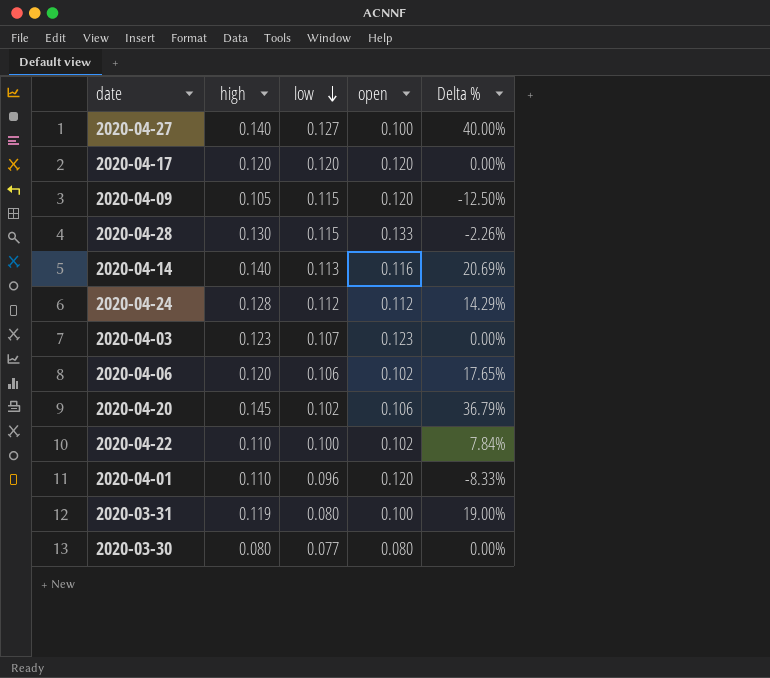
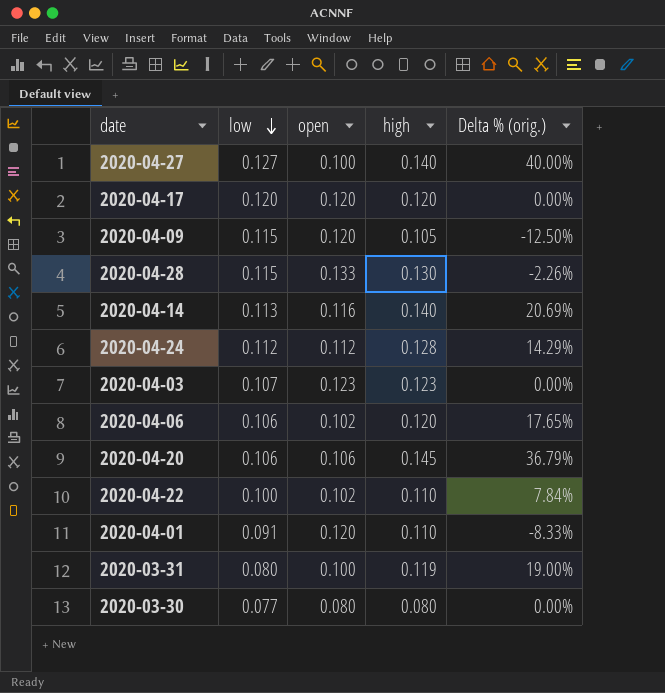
column high | position: 2 -> 4
column name: Delta % -> Delta % (orig.)
2020-04-20 | low: 0.102 -> 0.106
2020-04-01 | low: 0.096 -> 0.091

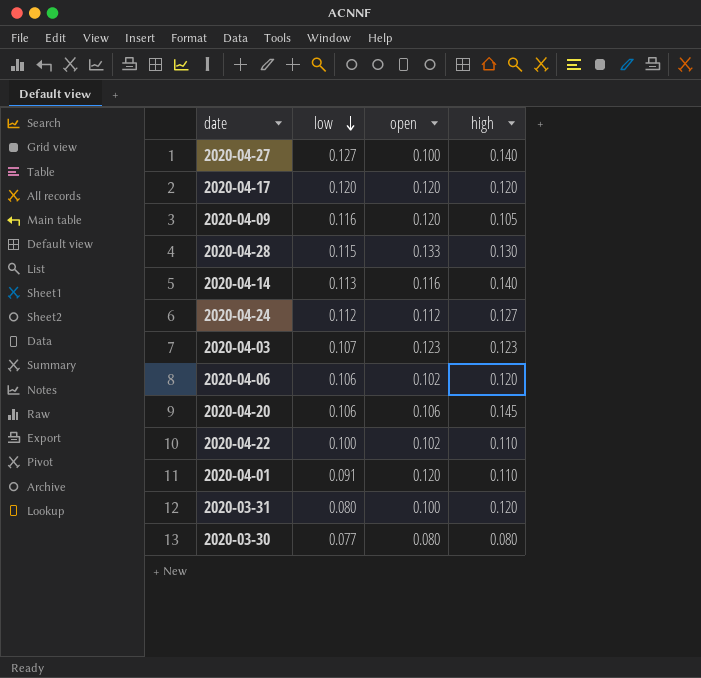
column Delta % (orig.) | formula: ([high] - [open]) / [open] -> none
2020-04-09 | low: 0.115 -> 0.116
2020-04-24 | high: 0.128 -> 0.127
2020-03-31 | high: 0.119 -> 0.120

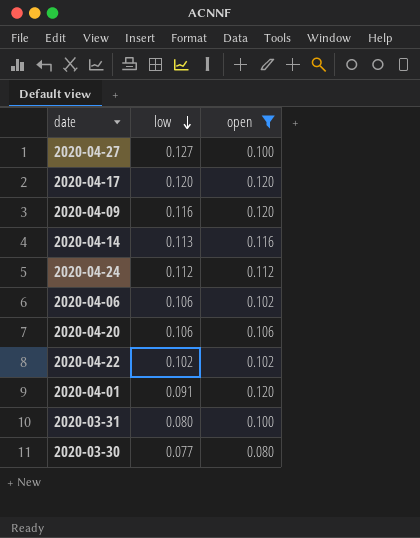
filter: none -> open <= 0.120
column high | position: 4 -> none
2020-04-22 | low: 0.100 -> 0.102

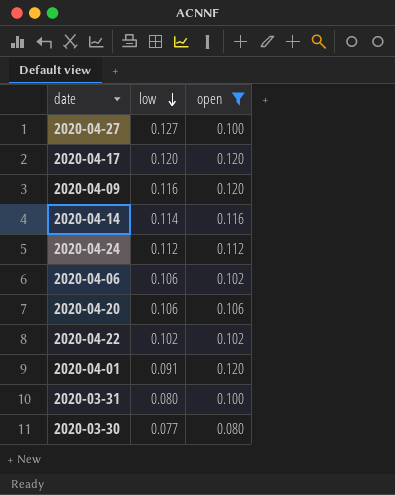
2020-04-14 | low: 0.113 -> 0.114

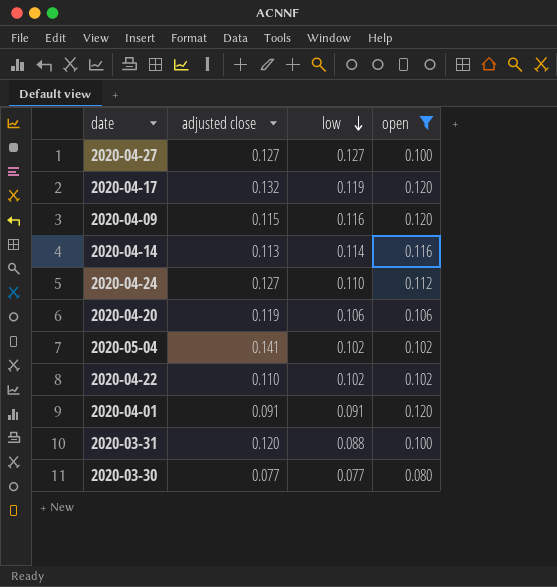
column adjusted close | position: none -> 2
row 2020-04-06: 0.106 | 0.102 -> none
2020-04-17 | low: 0.120 -> 0.119
2020-04-24 | low: 0.112 -> 0.110
row 2020-05-04: none -> 0.141 | 0.102 | 0.102
2020-03-31 | low: 0.080 -> 0.088

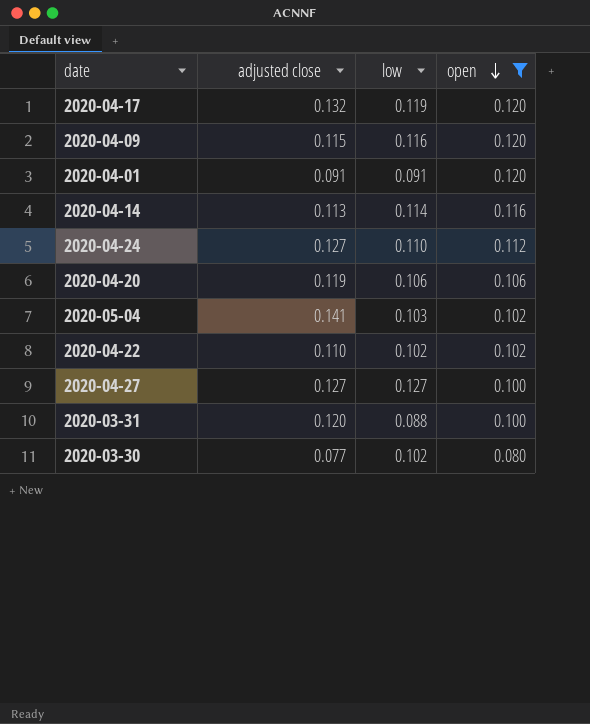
row order: low descending -> open descending
2020-05-04 | low: 0.102 -> 0.103
2020-03-30 | low: 0.077 -> 0.102

